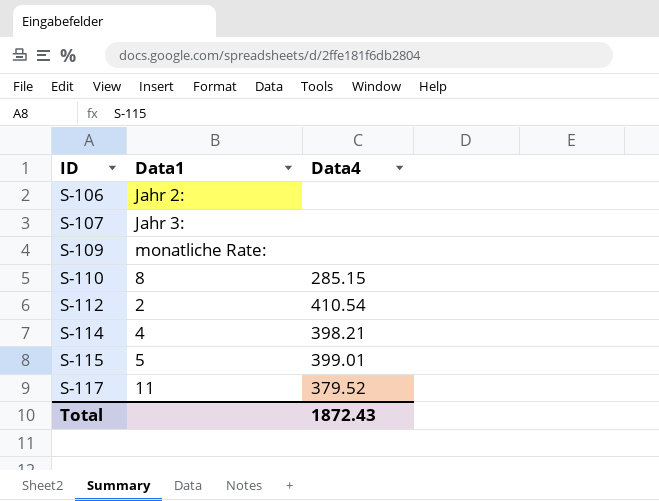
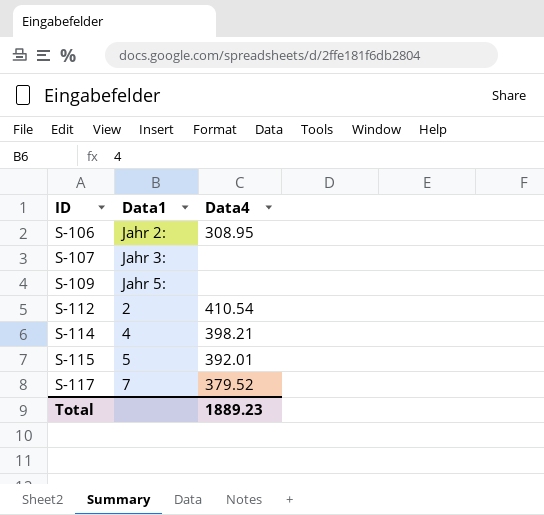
row S-110: 8 | 285.15 -> none
S-106 | Data4: none -> 308.95
S-109 | Data1: monatliche Rate: -> Jahr 5:
S-115 | Data4: 399.01 -> 392.01
S-117 | Data1: 11 -> 7
Total | Data4: 1872.43 -> 1889.23

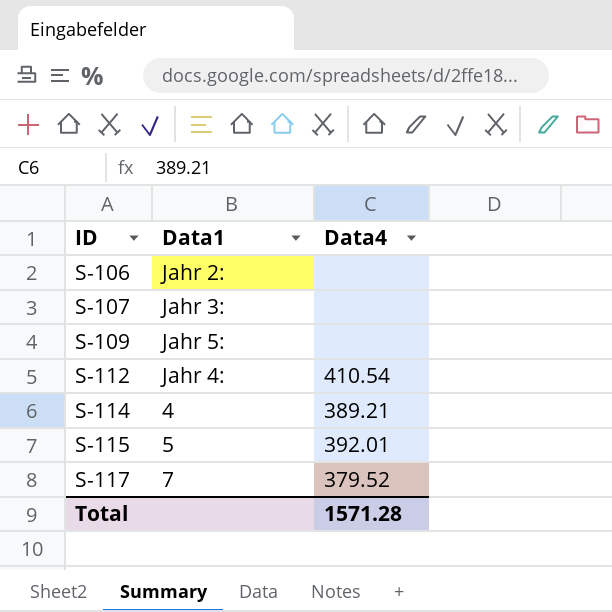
S-106 | Data4: 308.95 -> none
S-112 | Data1: 2 -> Jahr 4:
S-114 | Data4: 398.21 -> 389.21
Total | Data4: 1889.23 -> 1571.28

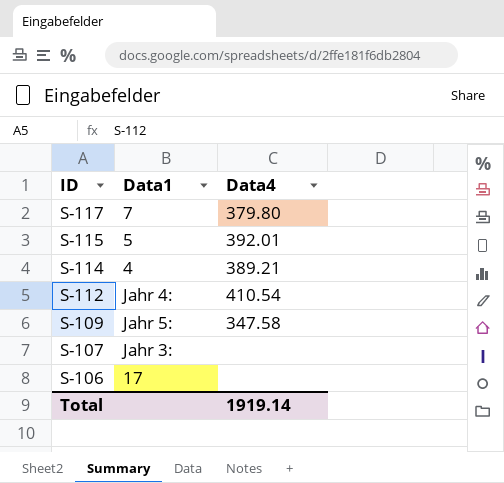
row order: ID ascending -> ID descending
S-117 | Data4: 379.52 -> 379.80
S-109 | Data4: none -> 347.58
S-106 | Data1: Jahr 2: -> 17
Total | Data4: 1571.28 -> 1919.14

